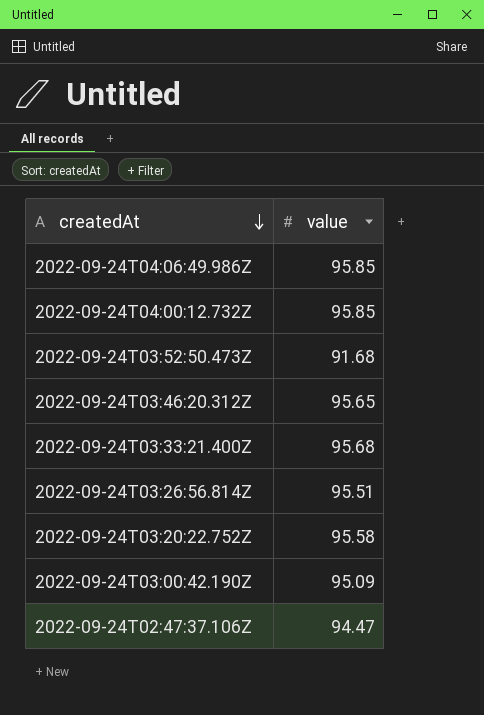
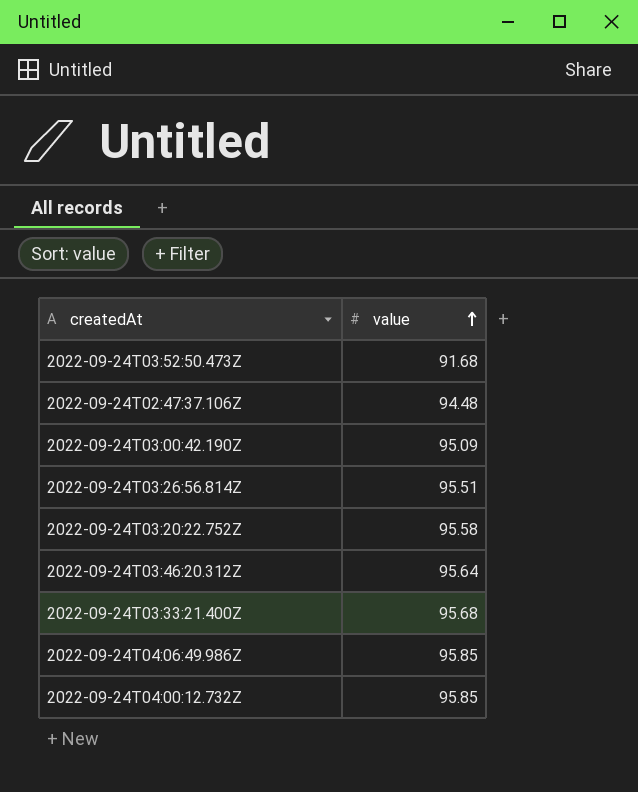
row order: createdAt descending -> value ascending
2022-09-24T02:47:37.106Z | value: 94.47 -> 94.48
2022-09-24T03:46:20.312Z | value: 95.65 -> 95.64

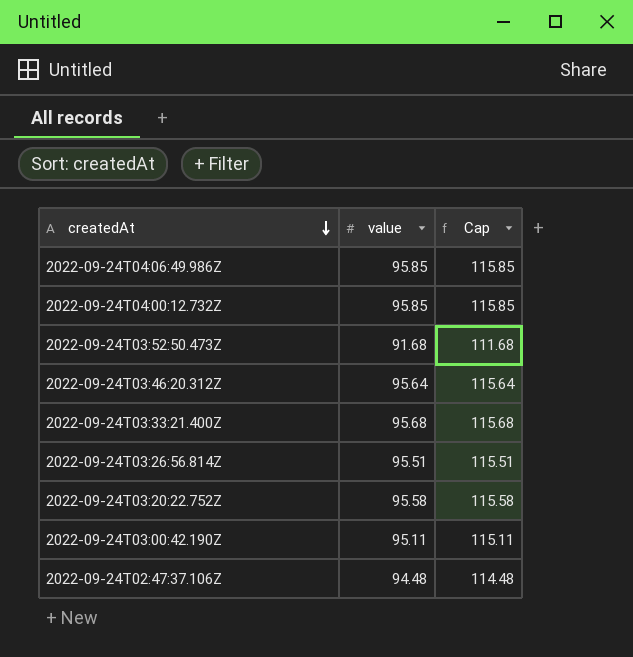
row order: value ascending -> createdAt descending
column Cap | formula: none -> [value] + 20
2022-09-24T03:00:42.190Z | value: 95.09 -> 95.11

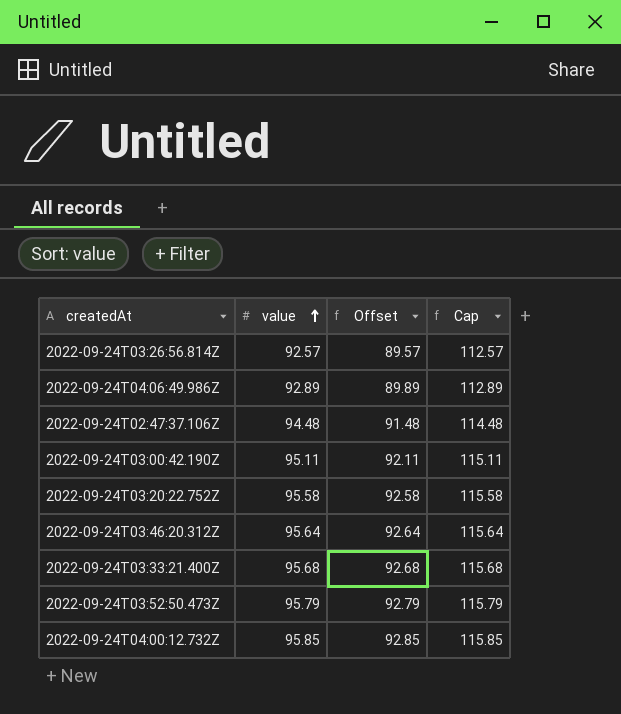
row order: createdAt descending -> value ascending
column Offset | formula: none -> [value] - 3
2022-09-24T03:26:56.814Z | value: 95.51 -> 92.57
2022-09-24T03:26:56.814Z | Cap: 115.51 -> 112.57
2022-09-24T04:06:49.986Z | value: 95.85 -> 92.89
2022-09-24T04:06:49.986Z | Cap: 115.85 -> 112.89
2022-09-24T03:52:50.473Z | value: 91.68 -> 95.79
2022-09-24T03:52:50.473Z | Cap: 111.68 -> 115.79

